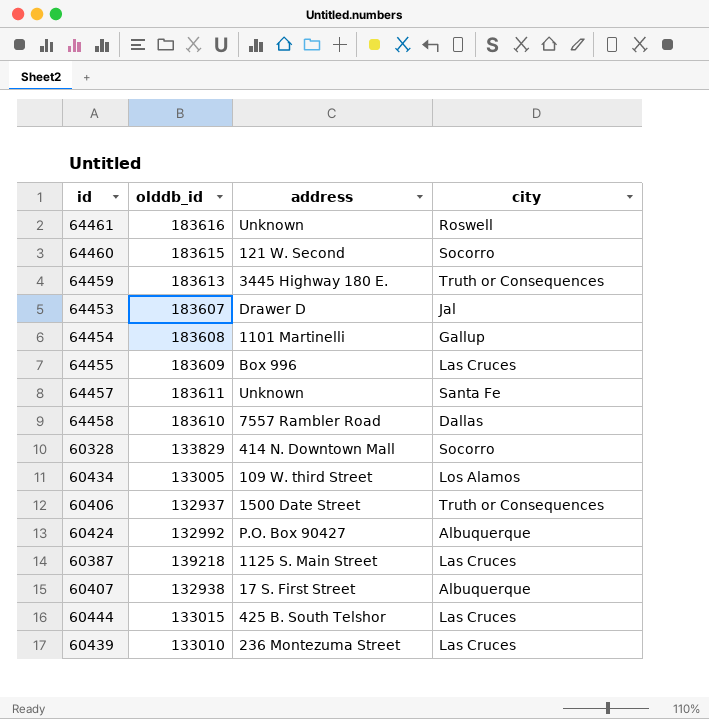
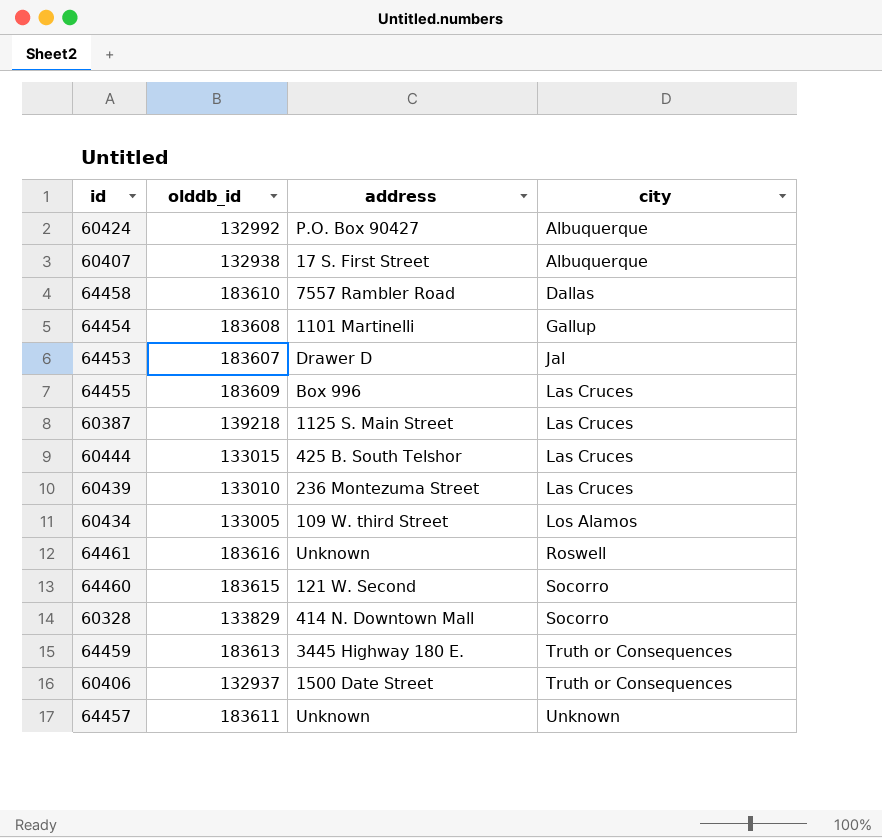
row order: none -> city ascending
64457 | city: Santa Fe -> Unknown

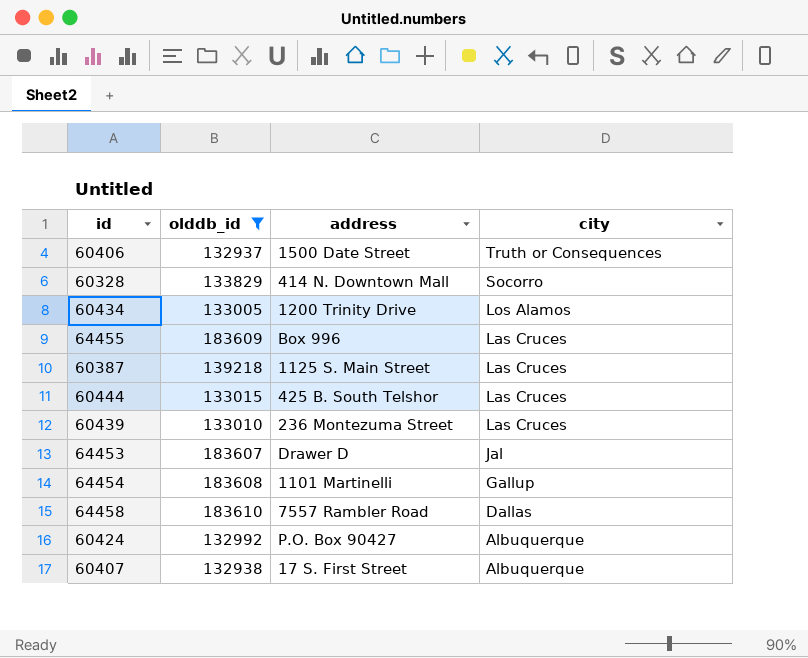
filter: none -> olddb_id <= 183610
row order: city ascending -> city descending
60434 | address: 109 W. third Street -> 1200 Trinity Drive

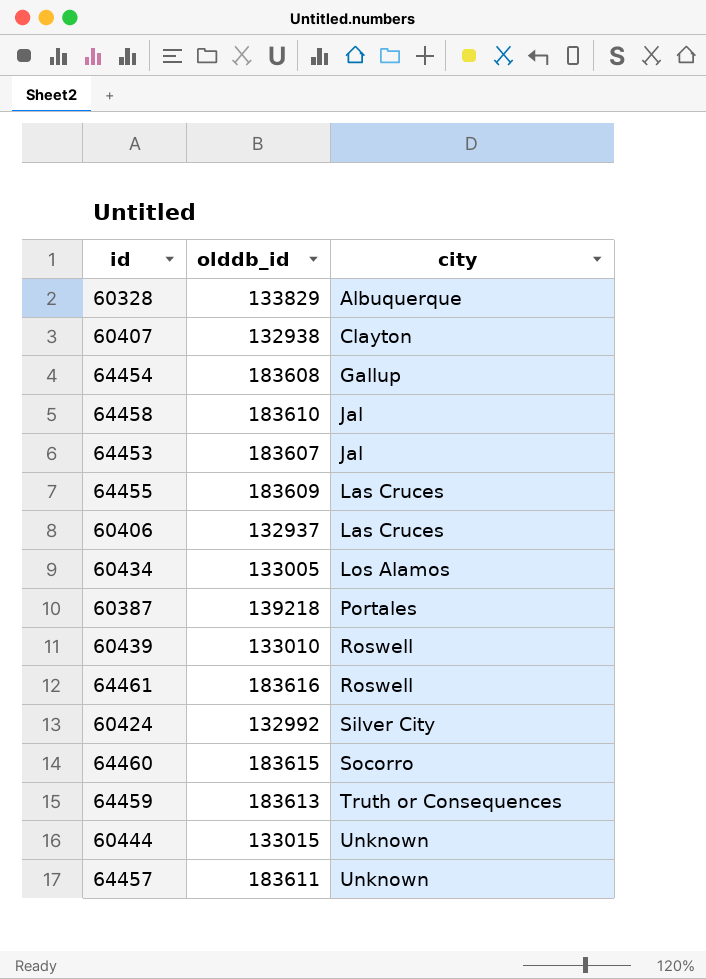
filter: olddb_id <= 183610 -> none
row order: city descending -> city ascending
column address | position: 3 -> none
60328 | city: Socorro -> Albuquerque
60407 | city: Albuquerque -> Clayton
64458 | city: Dallas -> Jal
60406 | city: Truth or Consequences -> Las Cruces
60387 | city: Las Cruces -> Portales
60439 | city: Las Cruces -> Roswell
60424 | city: Albuquerque -> Silver City
60444 | city: Las Cruces -> Unknown

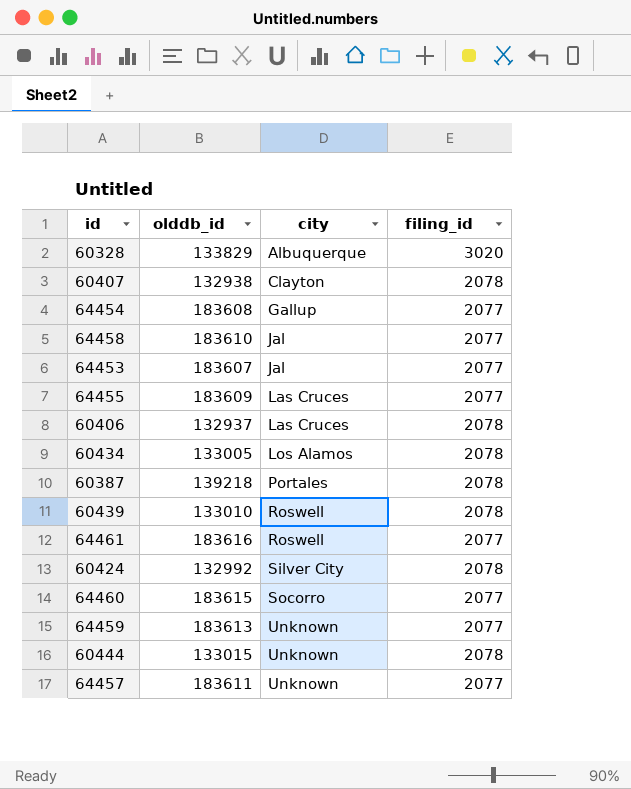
column filing_id | position: none -> 4
64459 | city: Truth or Consequences -> Unknown

